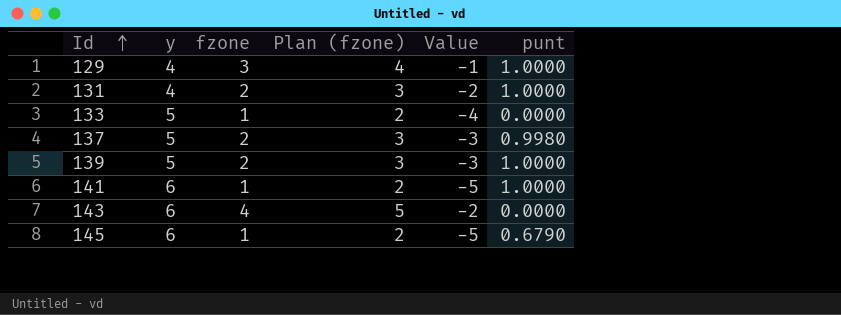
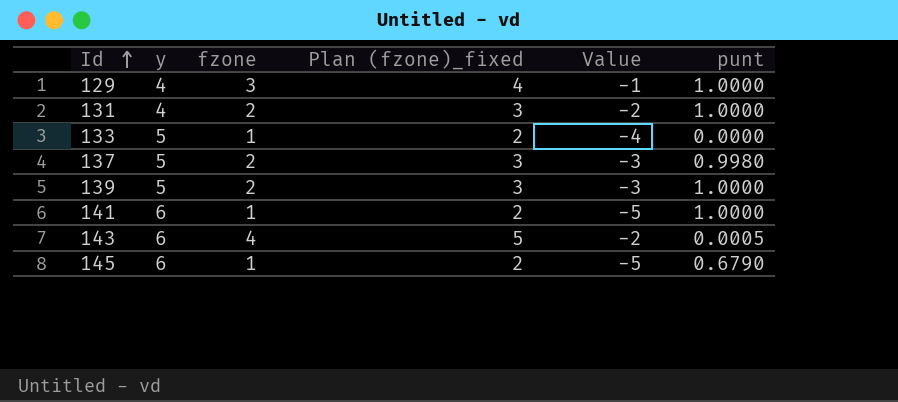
column name: Plan (fzone) -> Plan (fzone)_fixed
143 | punt: 0.0000 -> 0.0005

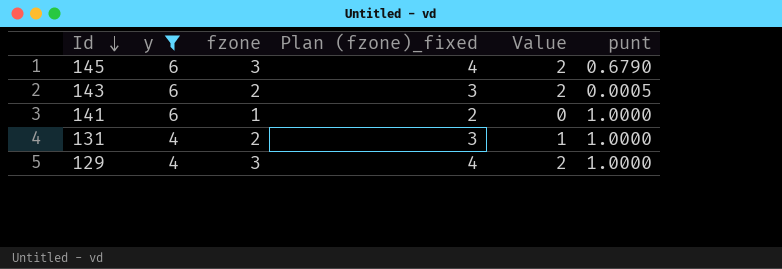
filter: none -> y != 5
row order: Id ascending -> Id descending
column Value | formula: [fzone] - [y] -> [fzone] - [punt]
145 | fzone: 1 -> 3
145 | Plan (fzone)_fixed: 2 -> 4
143 | fzone: 4 -> 2
143 | Plan (fzone)_fixed: 5 -> 3

